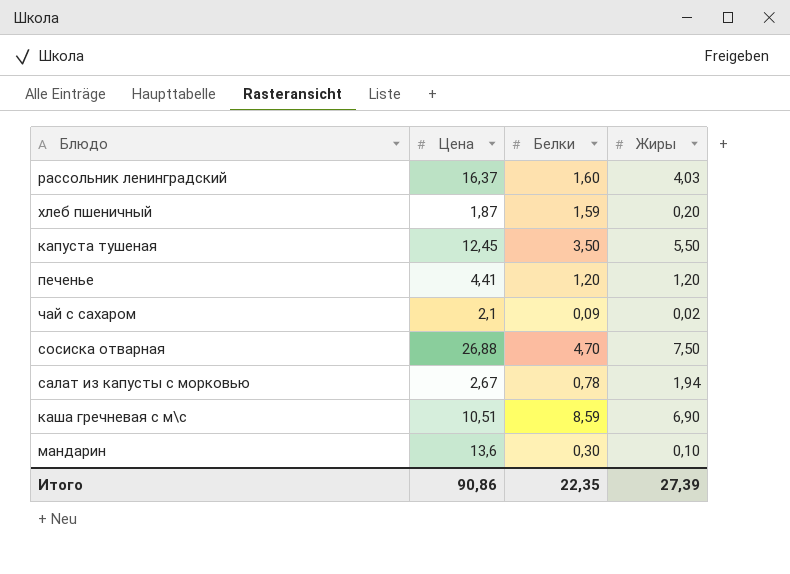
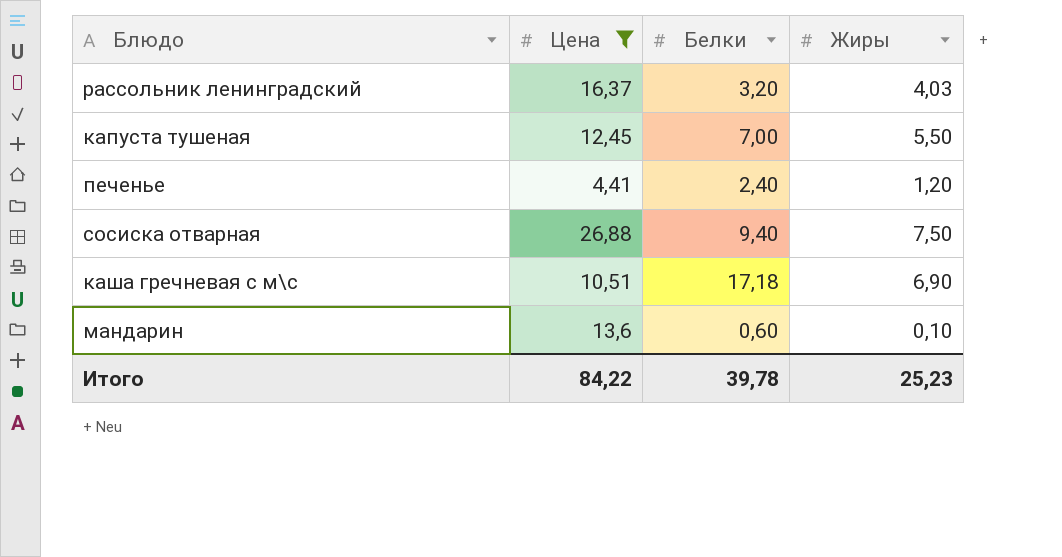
filter: none -> Цена >= 4,41
рассольник ленинградский | Белки: 1,60 -> 3,20
капуста тушеная | Белки: 3,50 -> 7,00
печенье | Белки: 1,20 -> 2,40
сосиска отварная | Белки: 4,70 -> 9,40
каша гречневая с м\с | Белки: 8,59 -> 17,18
мандарин | Белки: 0,30 -> 0,60
Итого | Цена: 90,86 -> 84,22
Итого | Белки: 22,35 -> 39,78
Итого | Жиры: 27,39 -> 25,23

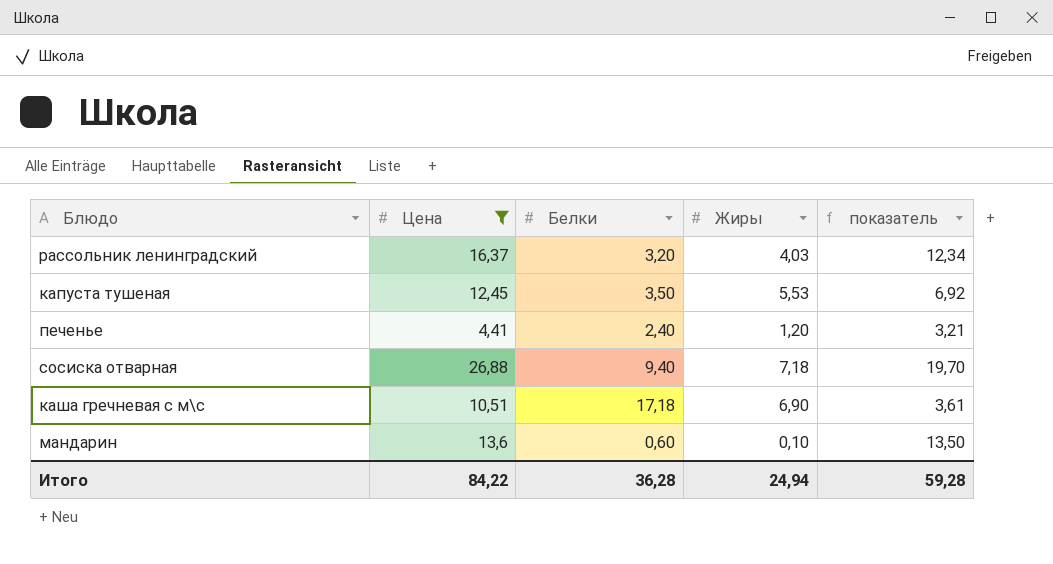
column показатель | formula: none -> [Цена] - [Жиры]
капуста тушеная | Белки: 7,00 -> 3,50
капуста тушеная | Жиры: 5,50 -> 5,53
сосиска отварная | Жиры: 7,50 -> 7,18
Итого | Белки: 39,78 -> 36,28
Итого | Жиры: 25,23 -> 24,94

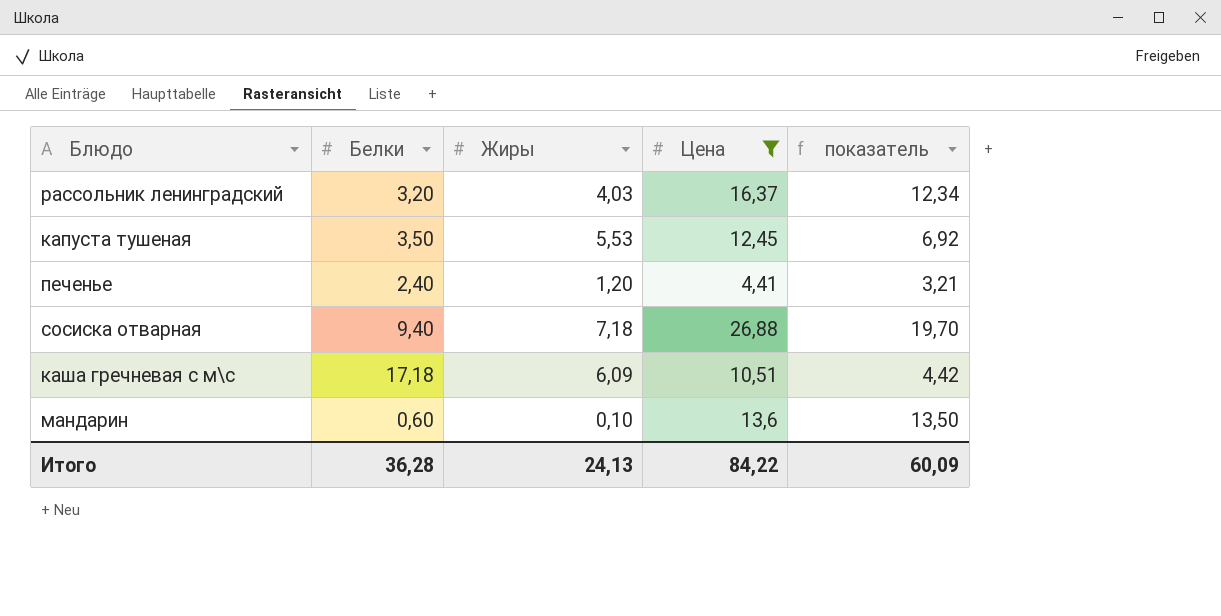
column Цена | position: 2 -> 4
каша гречневая с м\с | Жиры: 6,90 -> 6,09
каша гречневая с м\с | показатель: 3,61 -> 4,42
Итого | Жиры: 24,94 -> 24,13
Итого | показатель: 59,28 -> 60,09

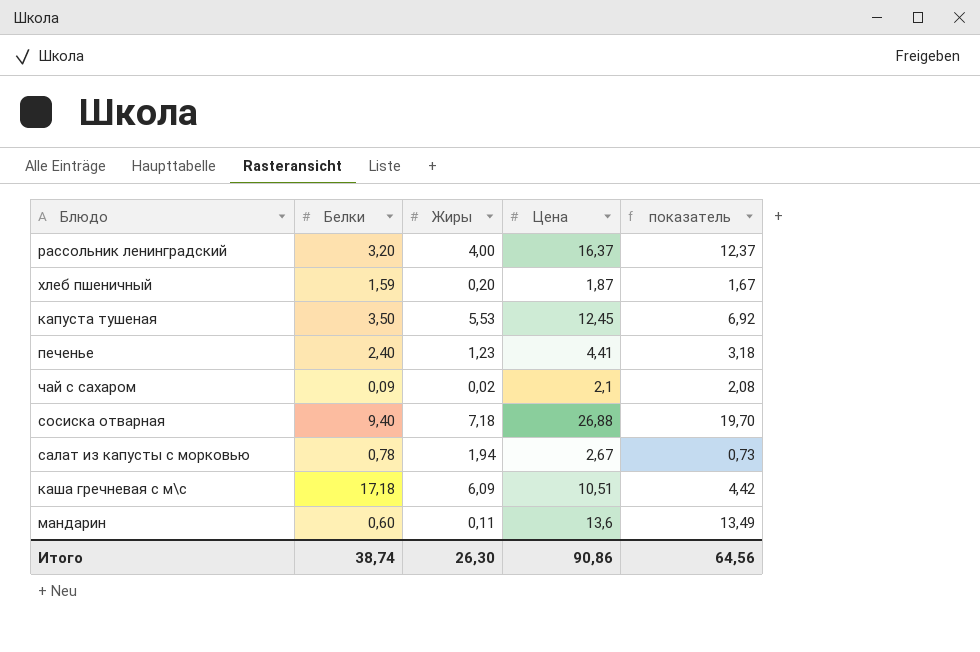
filter: Цена >= 4,41 -> none
рассольник ленинградский | Жиры: 4,03 -> 4,00
рассольник ленинградский | показатель: 12,34 -> 12,37
печенье | Жиры: 1,20 -> 1,23
печенье | показатель: 3,21 -> 3,18
мандарин | Жиры: 0,10 -> 0,11
мандарин | показатель: 13,50 -> 13,49
Итого | Белки: 36,28 -> 38,74
Итого | Жиры: 24,13 -> 26,30
Итого | Цена: 84,22 -> 90,86
Итого | показатель: 60,09 -> 64,56

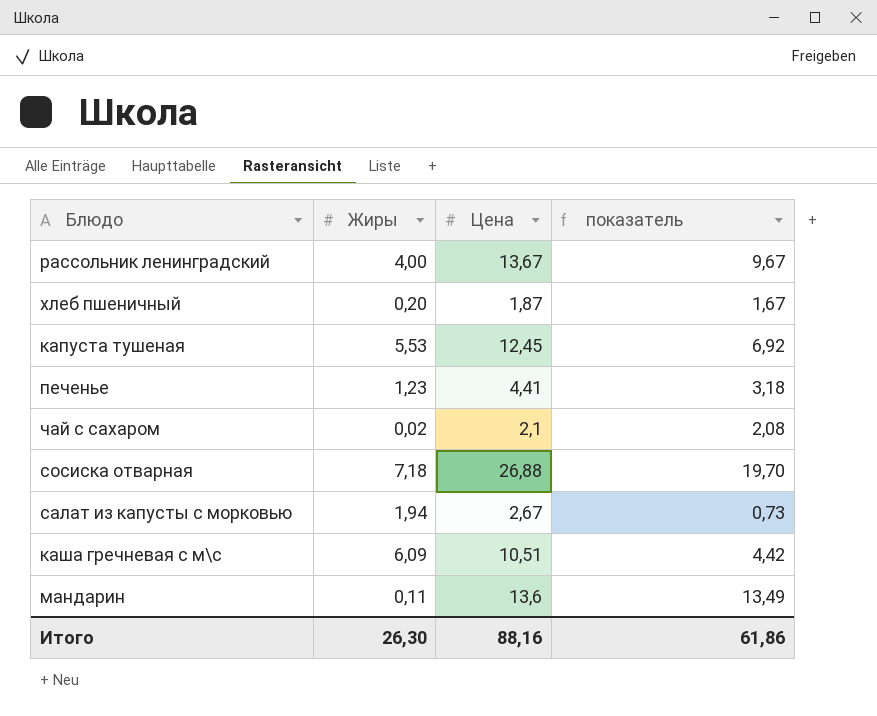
column Белки | position: 2 -> none
рассольник ленинградский | Цена: 16,37 -> 13,67
рассольник ленинградский | показатель: 12,37 -> 9,67
Итого | Цена: 90,86 -> 88,16
Итого | показатель: 64,56 -> 61,86

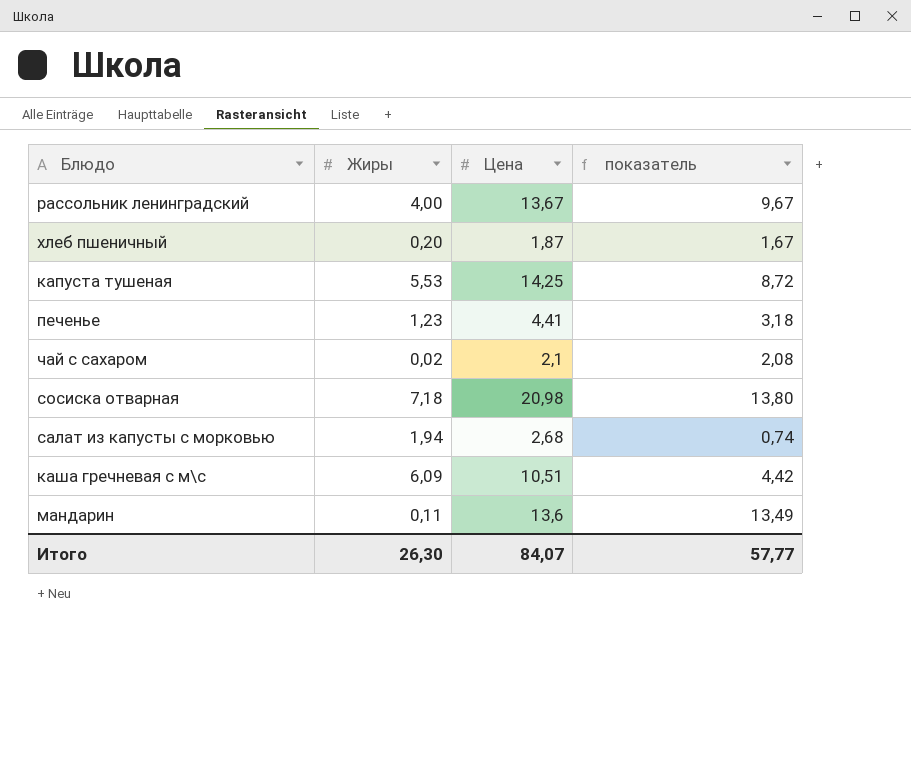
капуста тушеная | Цена: 12,45 -> 14,25
капуста тушеная | показатель: 6,92 -> 8,72
сосиска отварная | Цена: 26,88 -> 20,98
сосиска отварная | показатель: 19,70 -> 13,80
салат из капусты с морковью | Цена: 2,67 -> 2,68
салат из капусты с морковью | показатель: 0,73 -> 0,74
Итого | Цена: 88,16 -> 84,07
Итого | показатель: 61,86 -> 57,77

